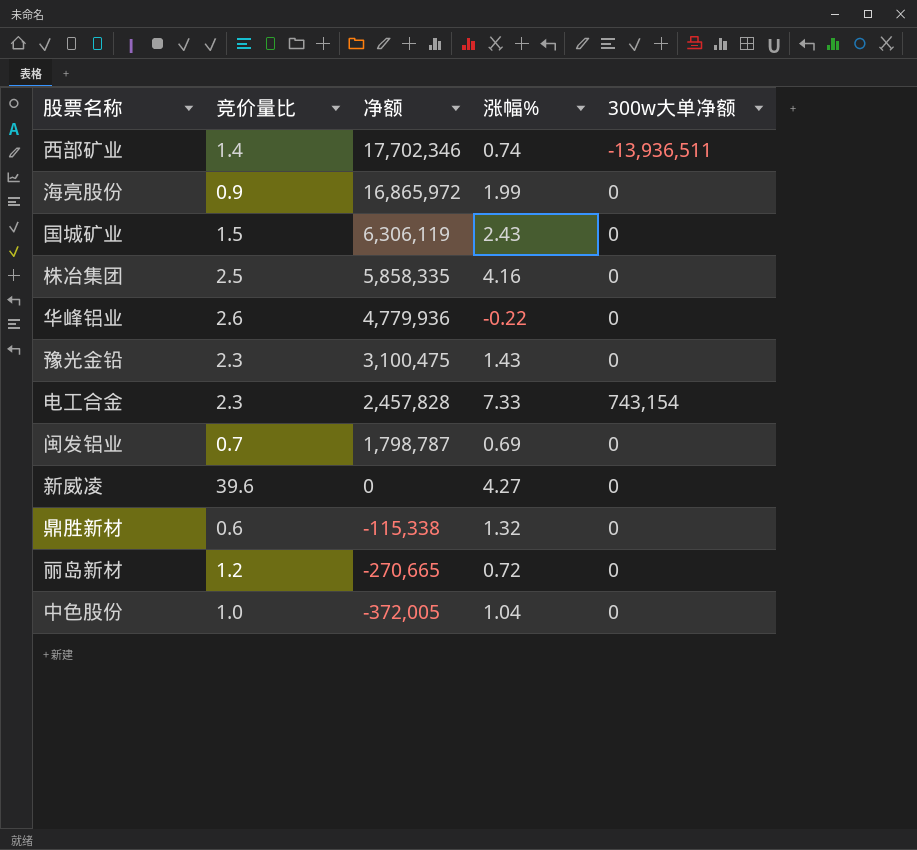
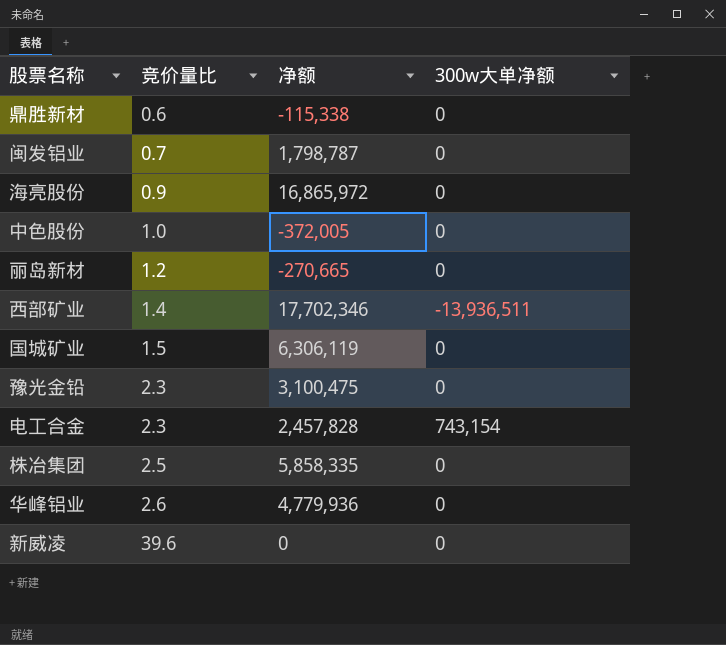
row order: 净额 descending -> 竞价量比 ascending
column 涨幅% | position: 4 -> none

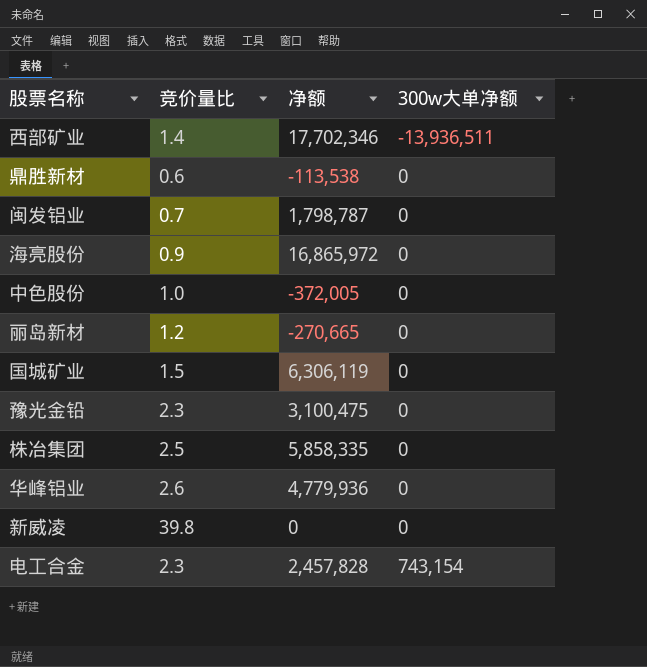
row order: 竞价量比 ascending -> 300w大单净额 ascending
鼎胜新材 | 净额: -115,338 -> -113,538
新威凌 | 竞价量比: 39.6 -> 39.8

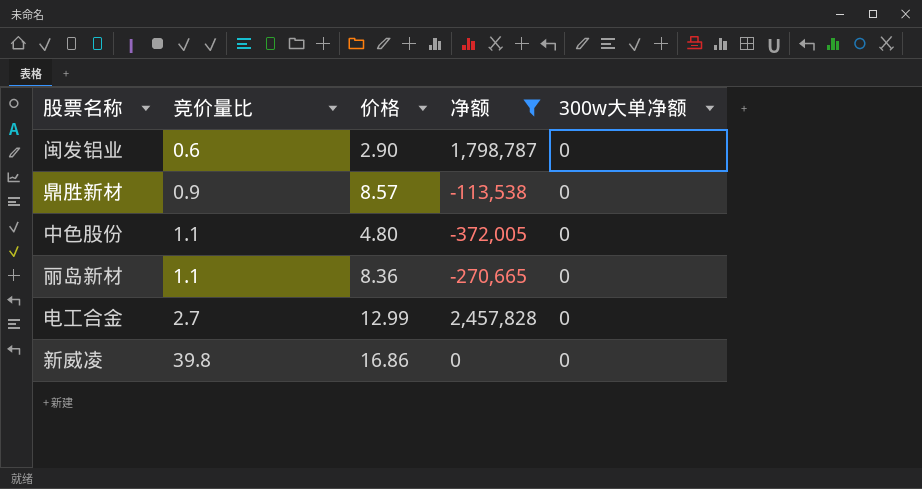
filter: none -> 净额 <= 2,457,828
row order: 300w大单净额 ascending -> 竞价量比 ascending
column 价格 | position: none -> 3
闽发铝业 | 竞价量比: 0.7 -> 0.6
鼎胜新材 | 竞价量比: 0.6 -> 0.9
中色股份 | 竞价量比: 1.0 -> 1.1
丽岛新材 | 竞价量比: 1.2 -> 1.1
电工合金 | 竞价量比: 2.3 -> 2.7
电工合金 | 300w大单净额: 743,154 -> 0

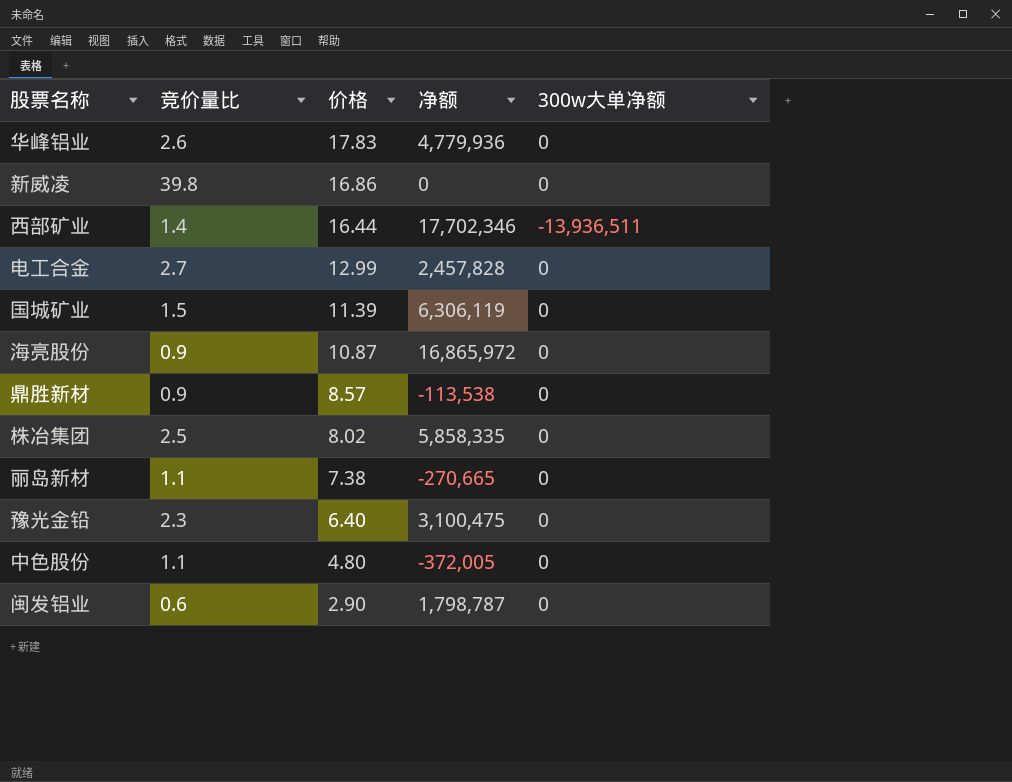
filter: 净额 <= 2,457,828 -> none
row order: 竞价量比 ascending -> 价格 descending
丽岛新材 | 价格: 8.36 -> 7.38

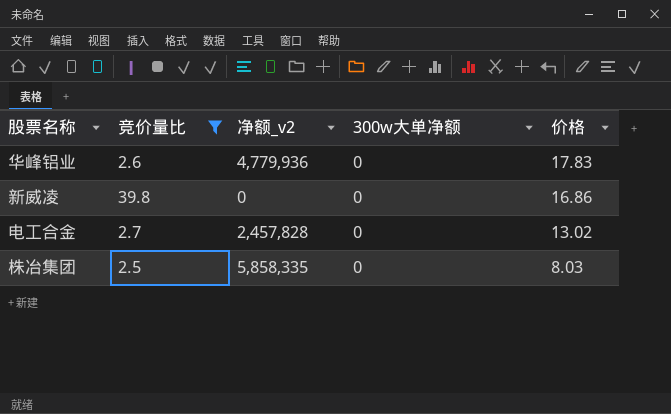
filter: none -> 竞价量比 >= 2.5
column name: 净额 -> 净额_v2
column 价格 | position: 3 -> 5
电工合金 | 价格: 12.99 -> 13.02
株冶集团 | 价格: 8.02 -> 8.03

